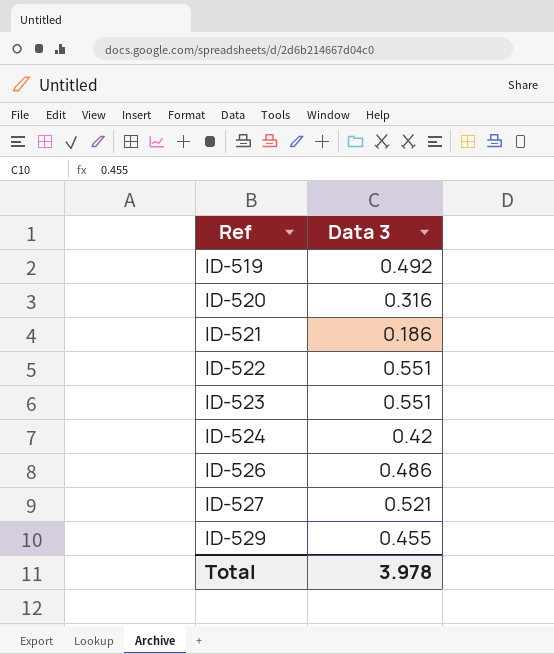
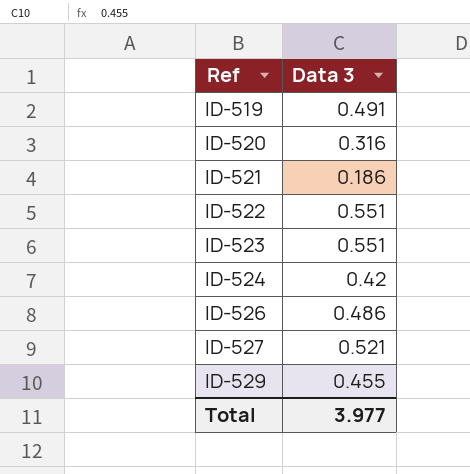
ID-519 | Data 3: 0.492 -> 0.491
Total | Data 3: 3.978 -> 3.977

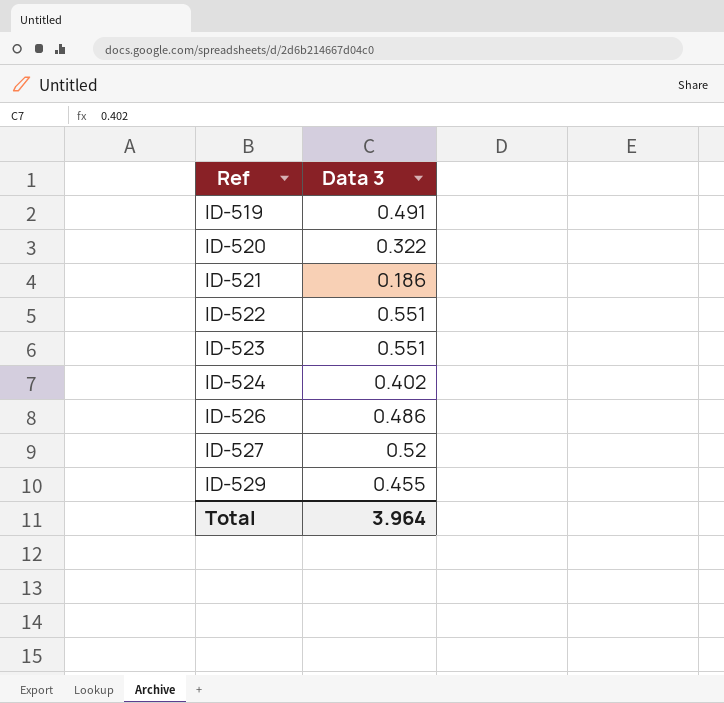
ID-520 | Data 3: 0.316 -> 0.322
ID-524 | Data 3: 0.42 -> 0.402
ID-527 | Data 3: 0.521 -> 0.52
Total | Data 3: 3.977 -> 3.964

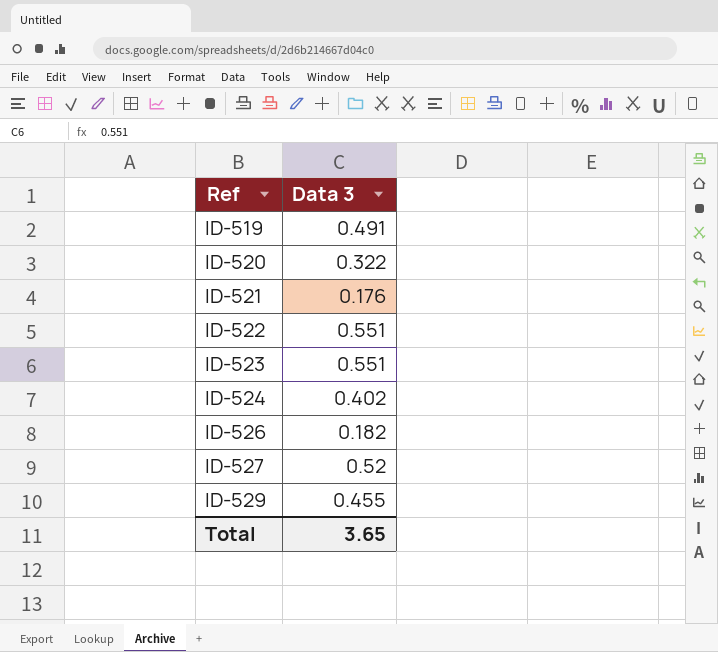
ID-521 | Data 3: 0.186 -> 0.176
ID-526 | Data 3: 0.486 -> 0.182
Total | Data 3: 3.964 -> 3.65

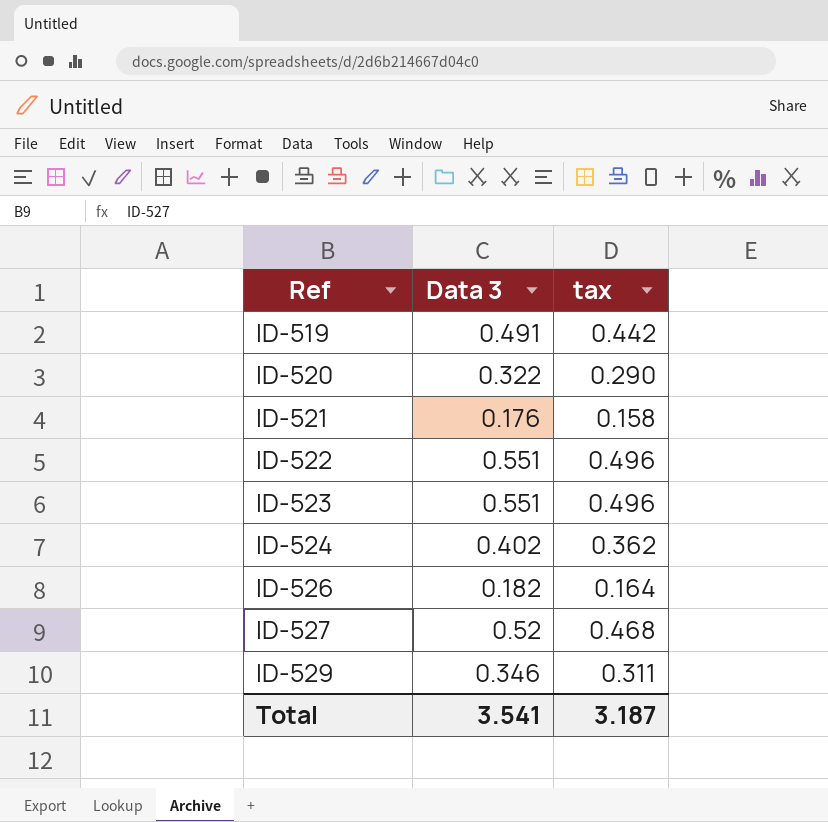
column tax | formula: none -> [Data 3] * 0.9
ID-529 | Data 3: 0.455 -> 0.346
Total | Data 3: 3.65 -> 3.541

